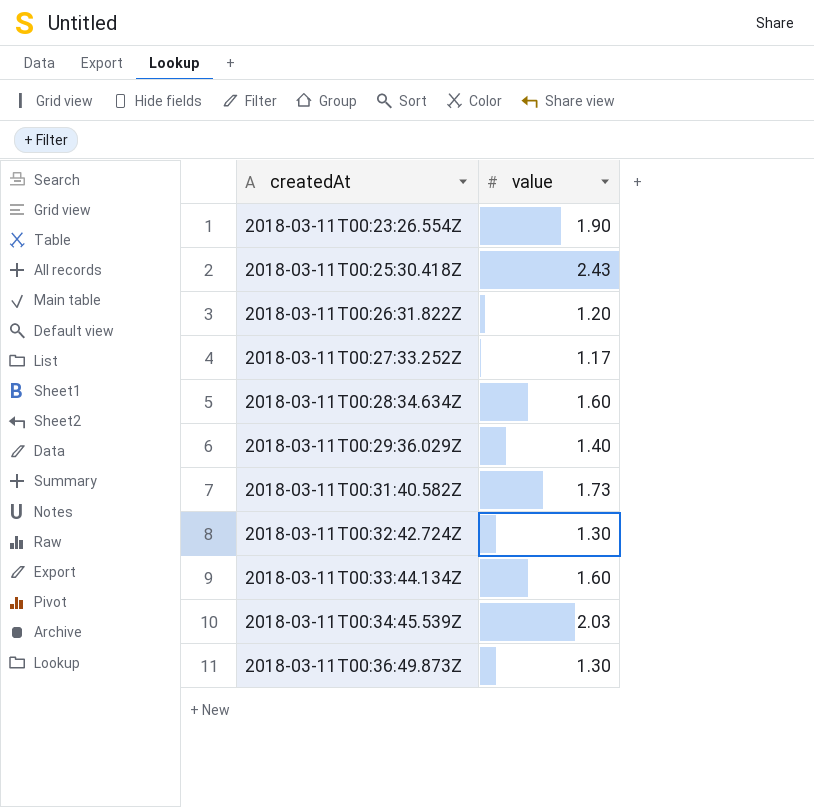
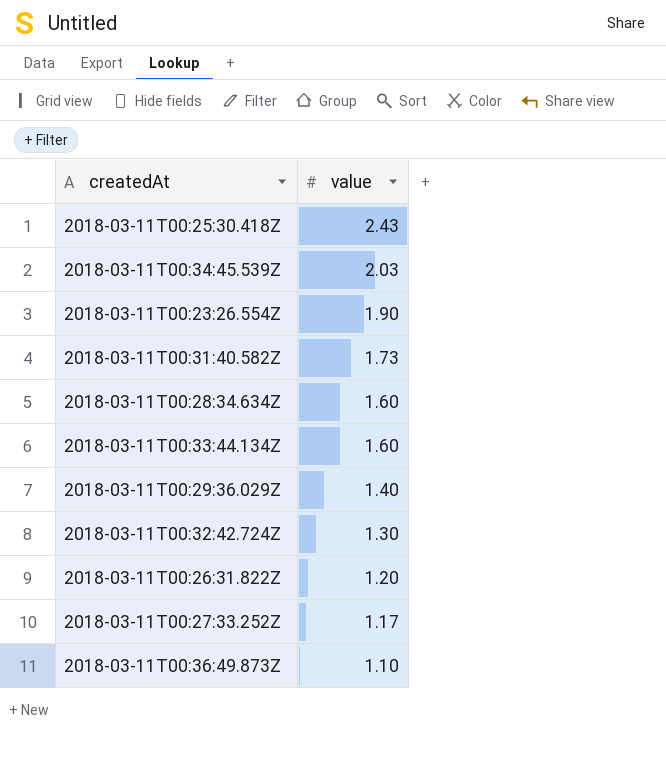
row order: createdAt ascending -> value descending
2018-03-11T00:36:49.873Z | value: 1.30 -> 1.10

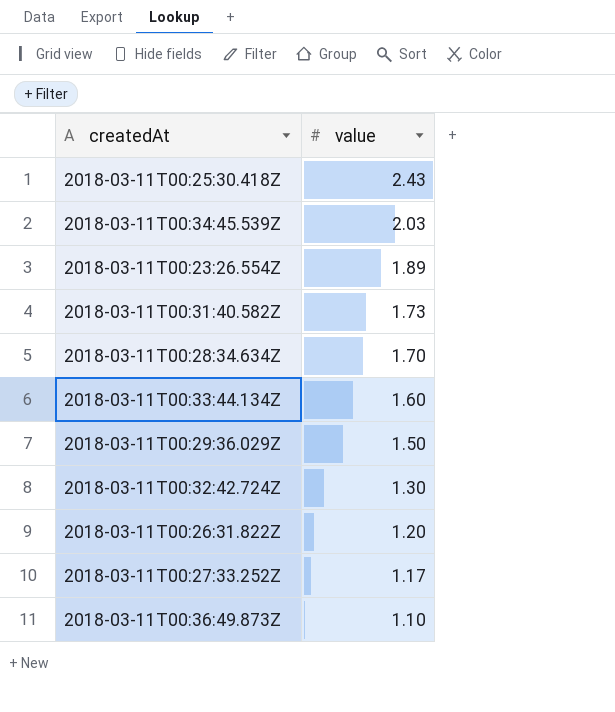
2018-03-11T00:23:26.554Z | value: 1.90 -> 1.89
2018-03-11T00:28:34.634Z | value: 1.60 -> 1.70
2018-03-11T00:29:36.029Z | value: 1.40 -> 1.50

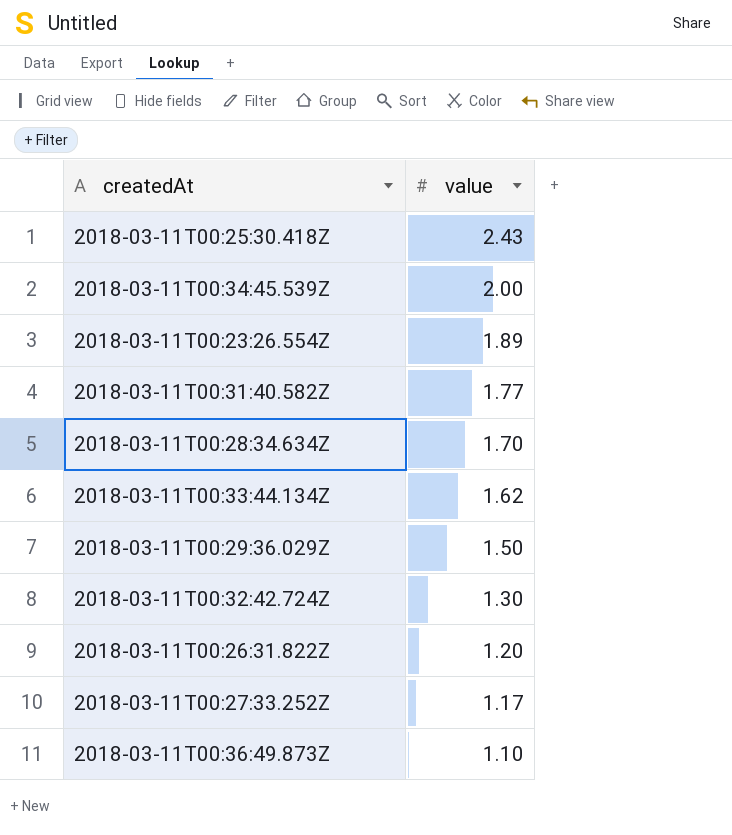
2018-03-11T00:34:45.539Z | value: 2.03 -> 2.00
2018-03-11T00:31:40.582Z | value: 1.73 -> 1.77
2018-03-11T00:33:44.134Z | value: 1.60 -> 1.62

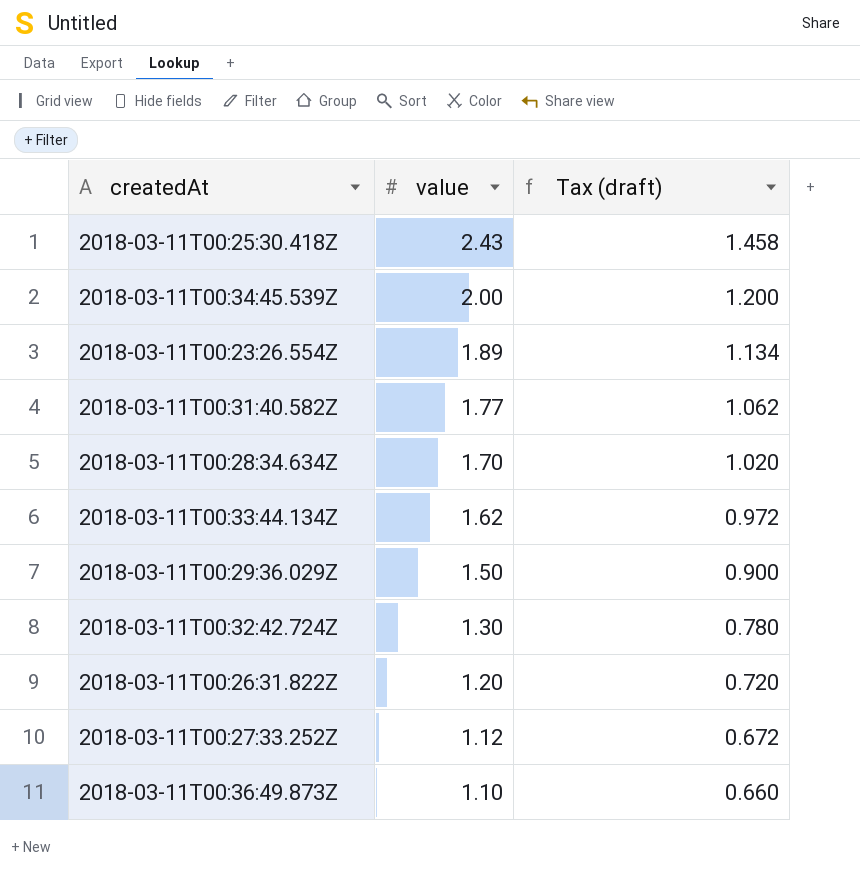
column Tax (draft) | formula: none -> [value] * 0.6
2018-03-11T00:27:33.252Z | value: 1.17 -> 1.12

